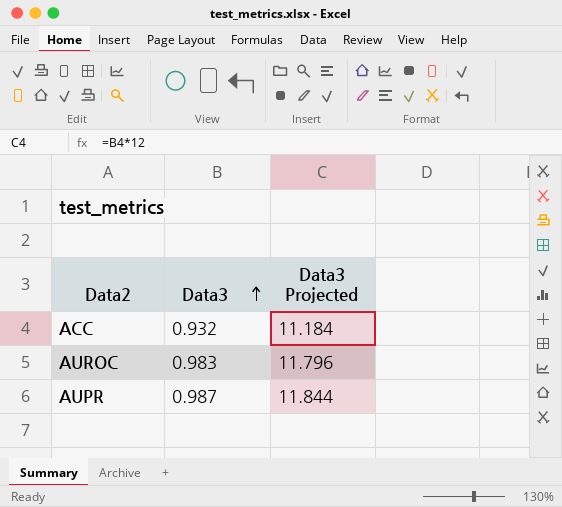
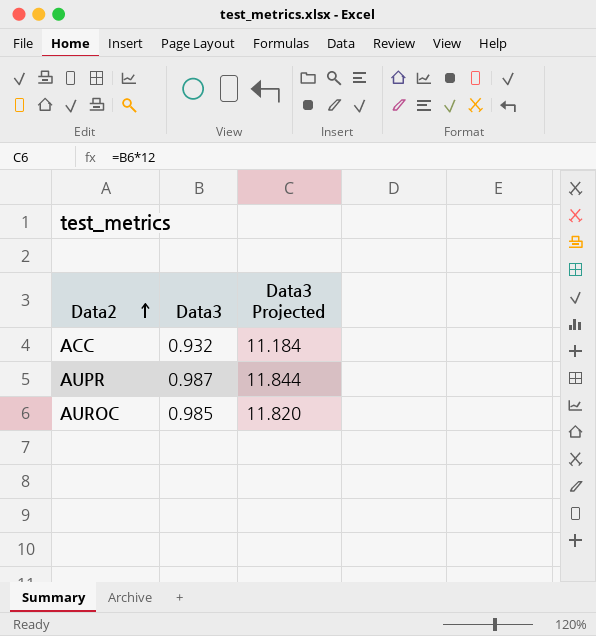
row order: Data3 ascending -> Data2 ascending
AUROC | Data3: 0.983 -> 0.985
AUROC | Data3 Projected: 11.796 -> 11.820

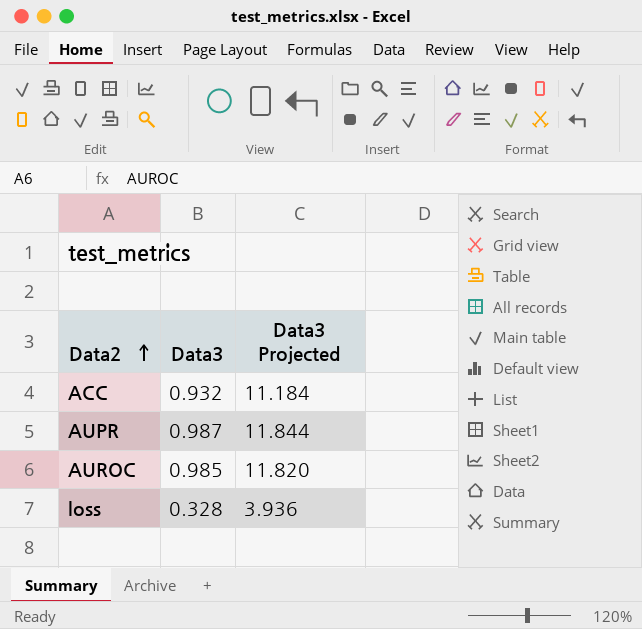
row loss: none -> 0.328 | 3.936

